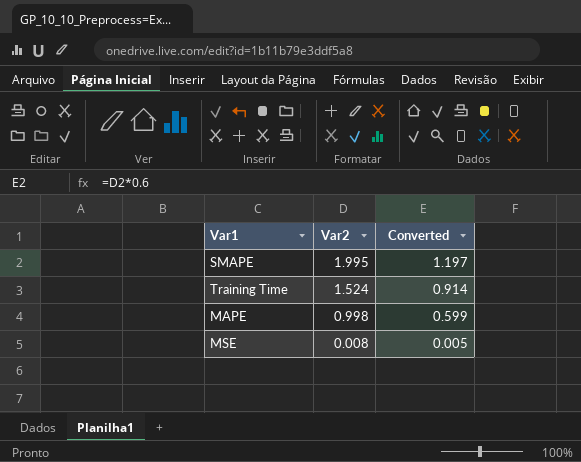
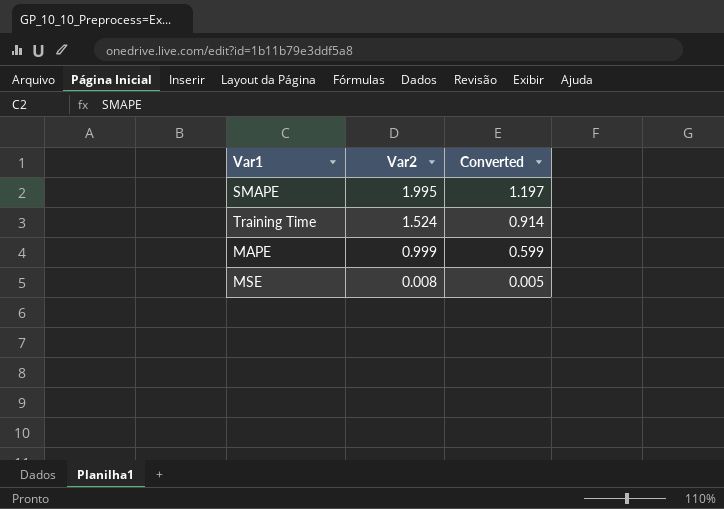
MAPE | Var2: 0.998 -> 0.999

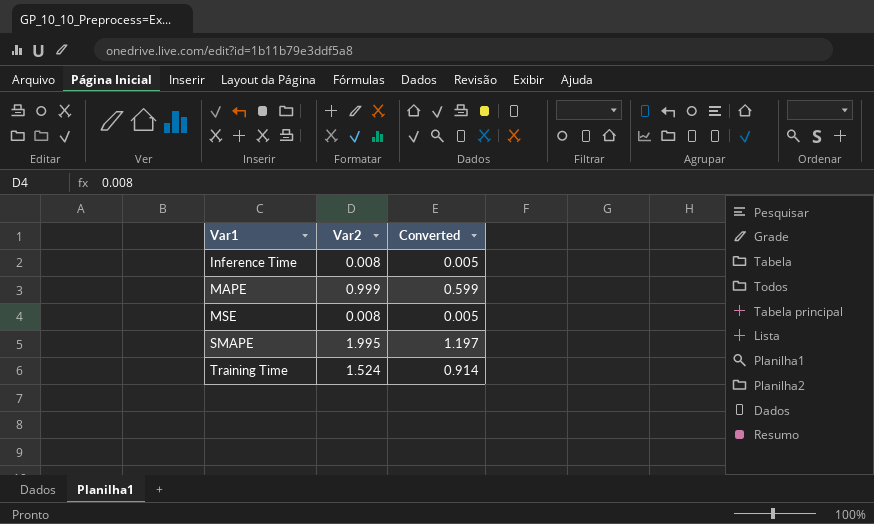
row order: Var2 descending -> Var1 ascending
row Inference Time: none -> 0.008 | 0.005

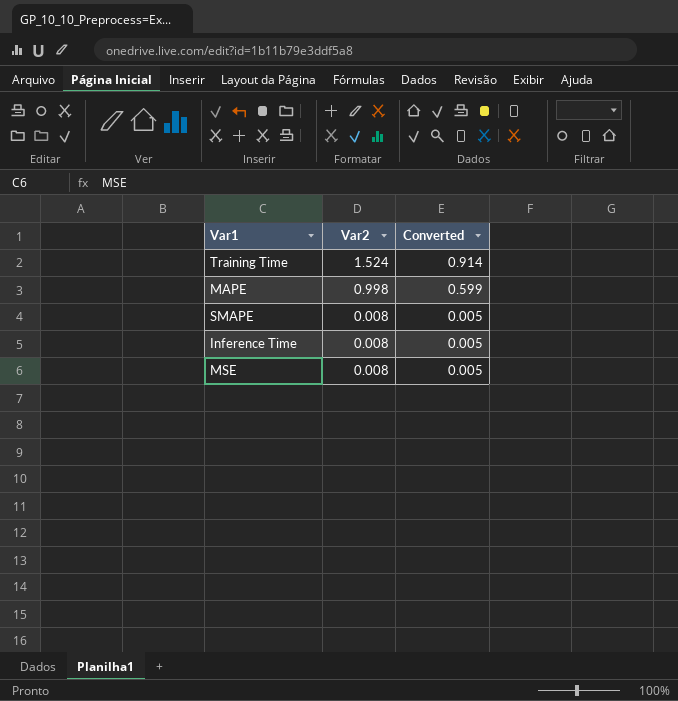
row order: Var1 ascending -> Var2 descending
MAPE | Var2: 0.999 -> 0.998
SMAPE | Var2: 1.995 -> 0.008
SMAPE | Converted: 1.197 -> 0.005

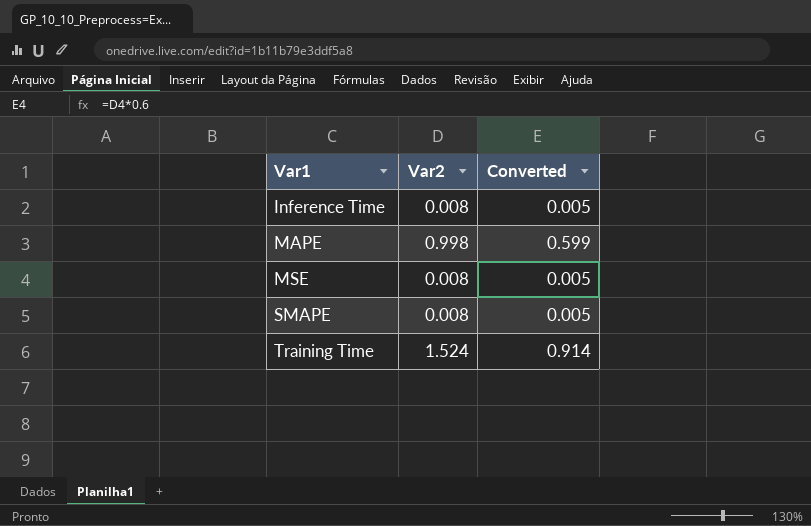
row order: Var2 descending -> Var1 ascending

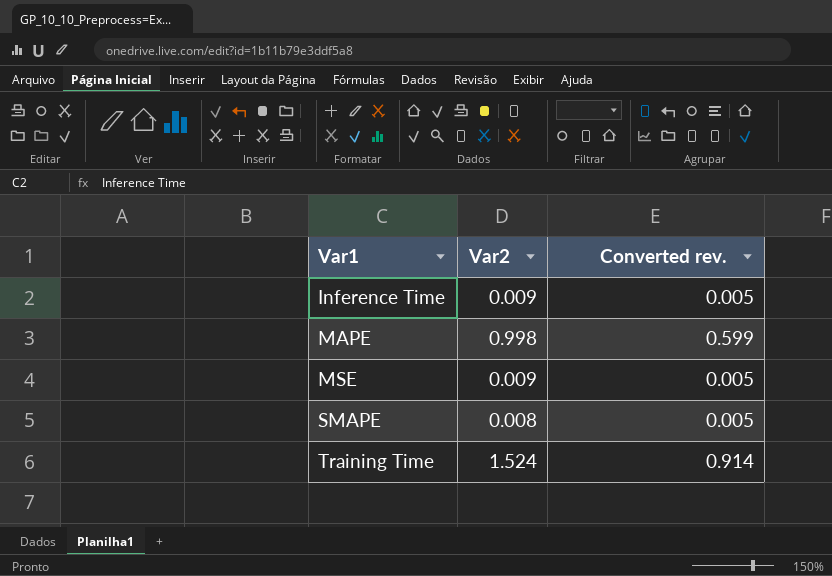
column name: Converted -> Converted rev.
Inference Time | Var2: 0.008 -> 0.009
MSE | Var2: 0.008 -> 0.009

